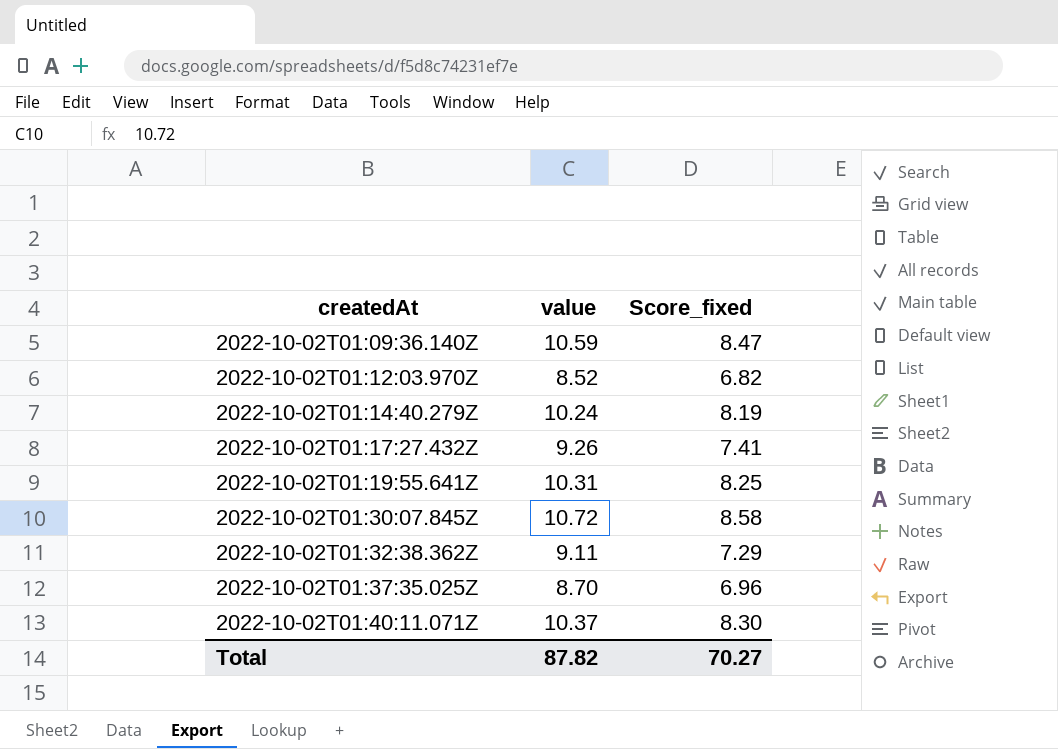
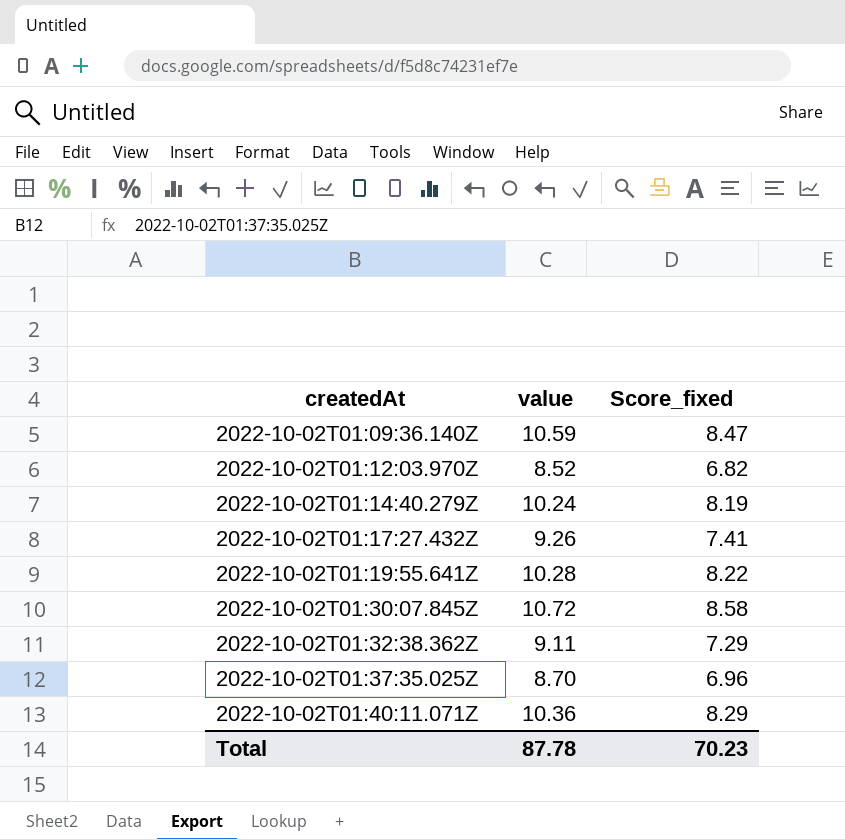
2022-10-02T01:19:55.641Z | value: 10.31 -> 10.28
2022-10-02T01:19:55.641Z | Score_fixed: 8.25 -> 8.22
2022-10-02T01:40:11.071Z | value: 10.37 -> 10.36
2022-10-02T01:40:11.071Z | Score_fixed: 8.30 -> 8.29
Total | value: 87.82 -> 87.78
Total | Score_fixed: 70.27 -> 70.23

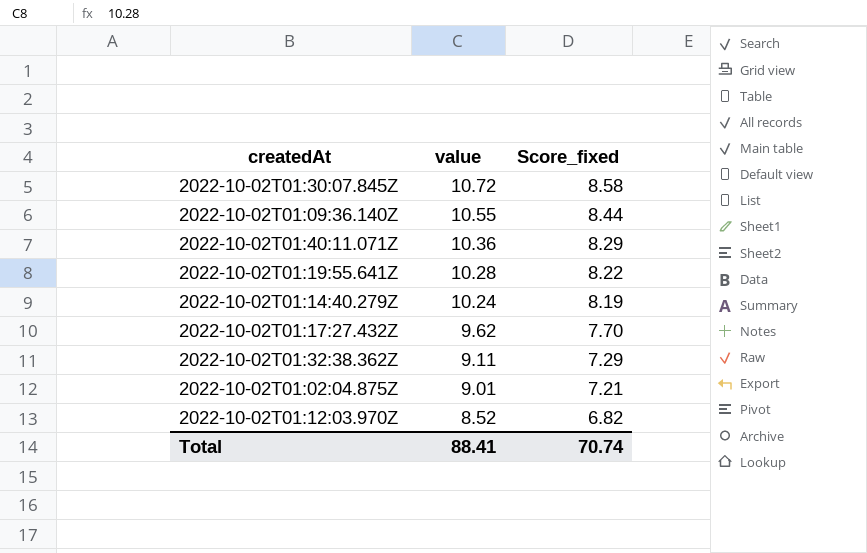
row order: createdAt ascending -> value descending
row 2022-10-02T01:37:35.025Z: 8.70 | 6.96 -> none
2022-10-02T01:09:36.140Z | value: 10.59 -> 10.55
2022-10-02T01:09:36.140Z | Score_fixed: 8.47 -> 8.44
2022-10-02T01:17:27.432Z | value: 9.26 -> 9.62
2022-10-02T01:17:27.432Z | Score_fixed: 7.41 -> 7.70
row 2022-10-02T01:02:04.875Z: none -> 9.01 | 7.21
Total | value: 87.78 -> 88.41
Total | Score_fixed: 70.23 -> 70.74

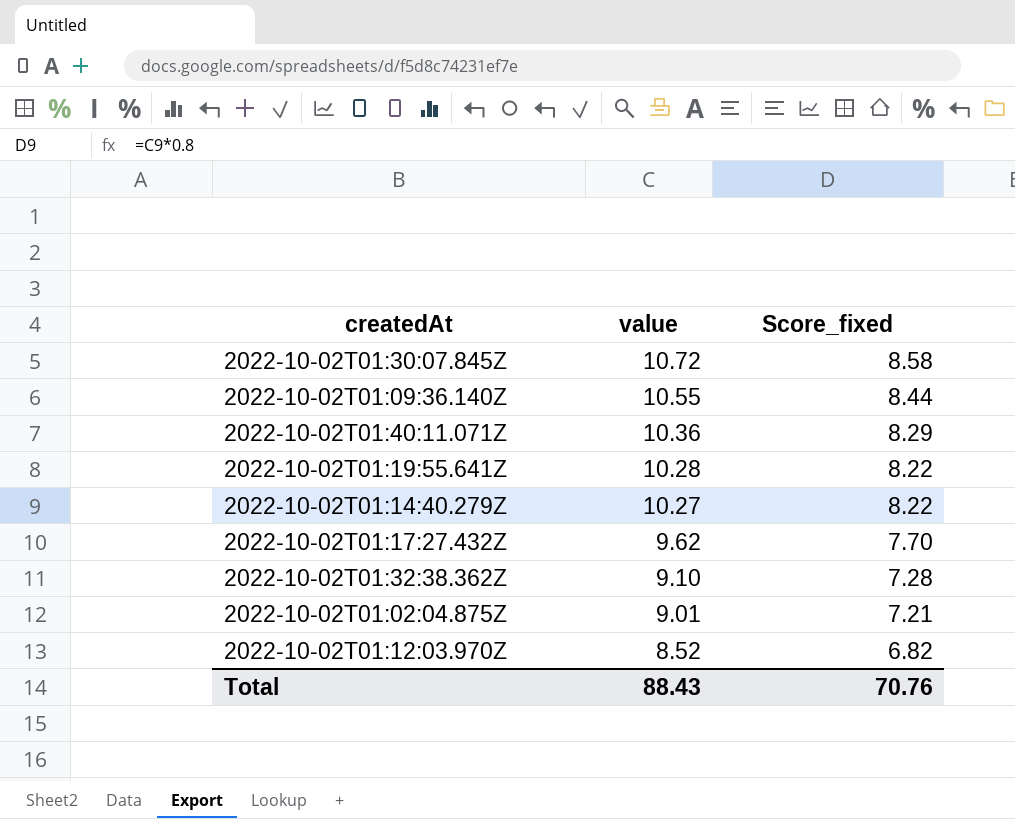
2022-10-02T01:14:40.279Z | value: 10.24 -> 10.27
2022-10-02T01:14:40.279Z | Score_fixed: 8.19 -> 8.22
2022-10-02T01:32:38.362Z | value: 9.11 -> 9.10
2022-10-02T01:32:38.362Z | Score_fixed: 7.29 -> 7.28
Total | value: 88.41 -> 88.43
Total | Score_fixed: 70.74 -> 70.76

